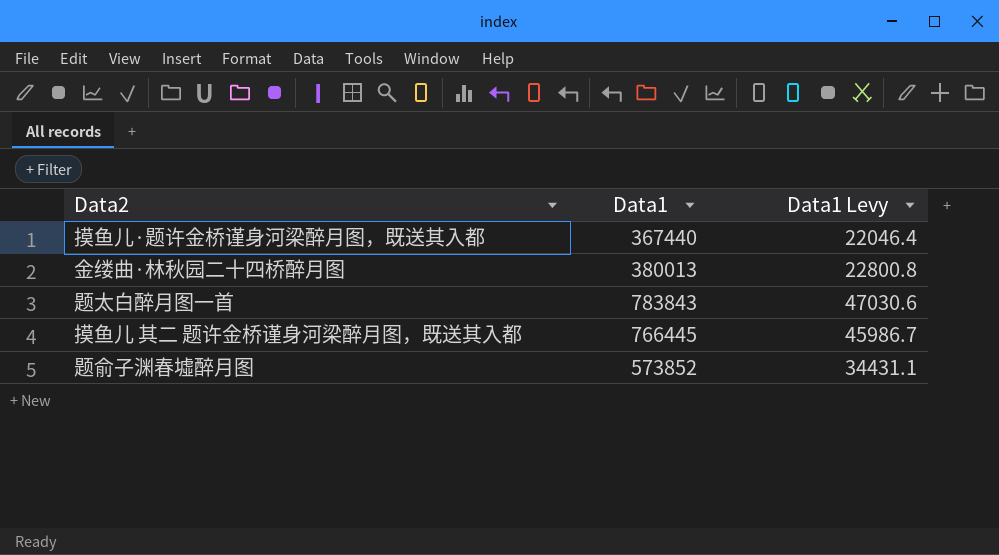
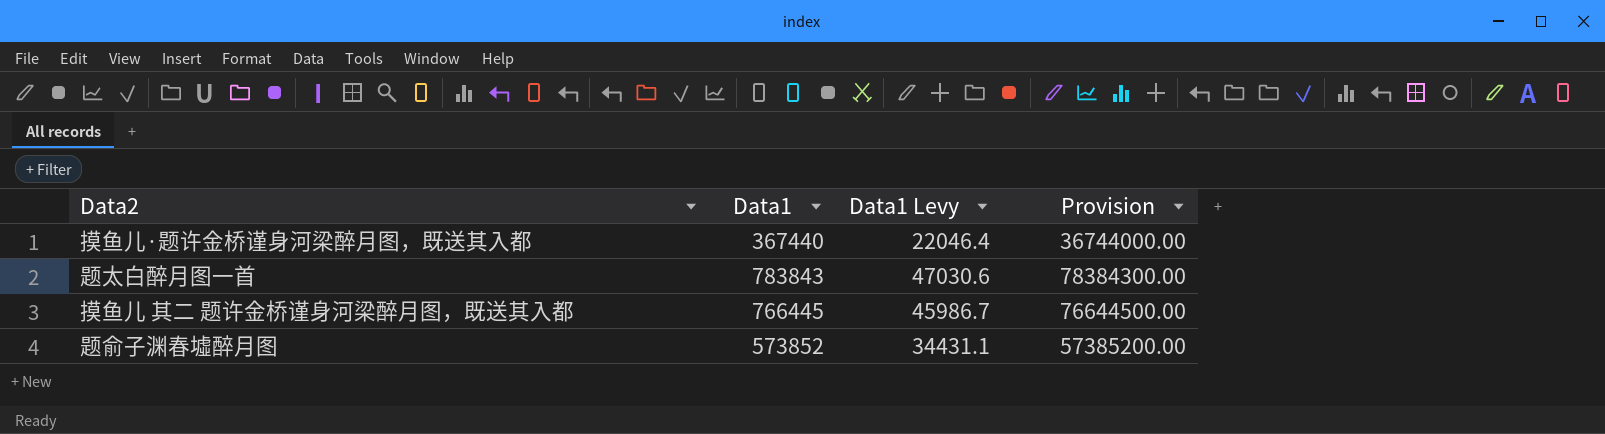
column Provision | formula: none -> [Data1] * 100
row 金缕曲·林秋园二十四桥醉月图: 380013 | 22800.8 -> none

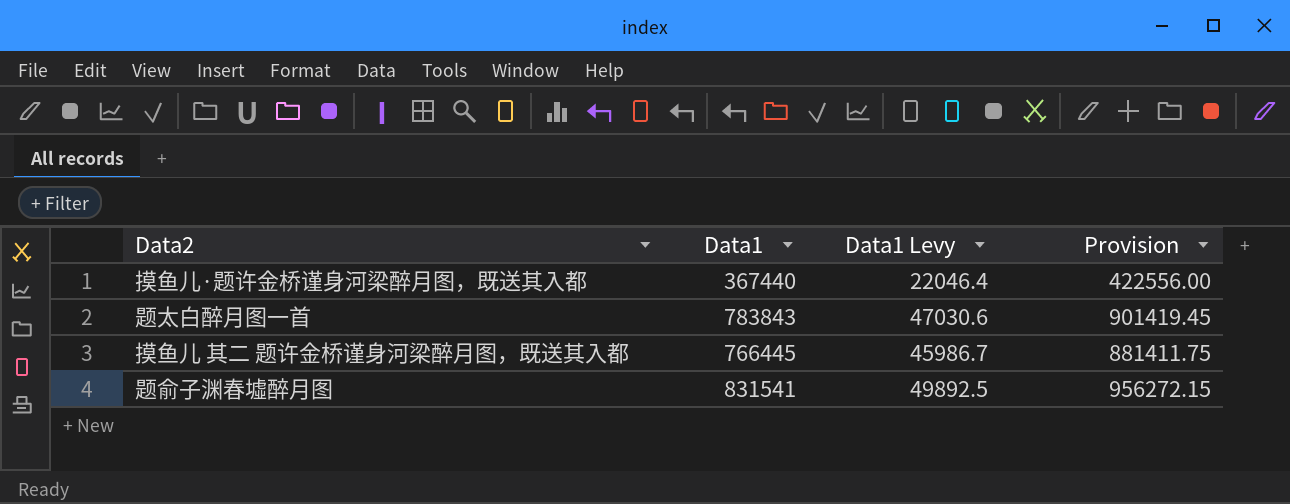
column Provision | formula: [Data1] * 100 -> [Data1] * 1.15
题俞子渊春墟醉月图 | Data1: 573852 -> 831541
题俞子渊春墟醉月图 | Data1 Levy: 34431.1 -> 49892.5

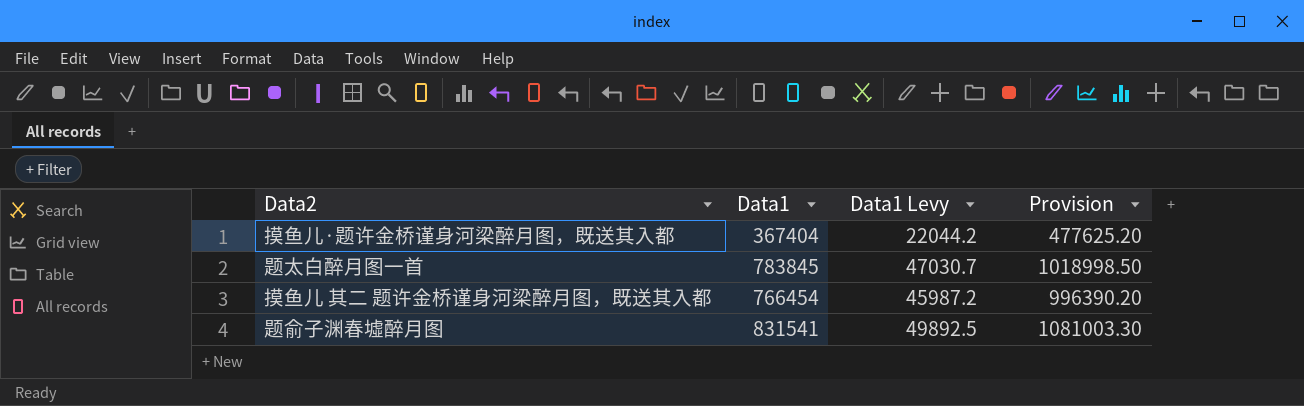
column Provision | formula: [Data1] * 1.15 -> [Data1] * 1.3
摸鱼儿·题许金桥谨身河梁醉月图，既送其入都 | Data1: 367440 -> 367404
摸鱼儿·题许金桥谨身河梁醉月图，既送其入都 | Data1 Levy: 22046.4 -> 22044.2
题太白醉月图一首 | Data1: 783843 -> 783845
题太白醉月图一首 | Data1 Levy: 47030.6 -> 47030.7
摸鱼儿 其二 题许金桥谨身河梁醉月图，既送其入都 | Data1: 766445 -> 766454
摸鱼儿 其二 题许金桥谨身河梁醉月图，既送其入都 | Data1 Levy: 45986.7 -> 45987.2

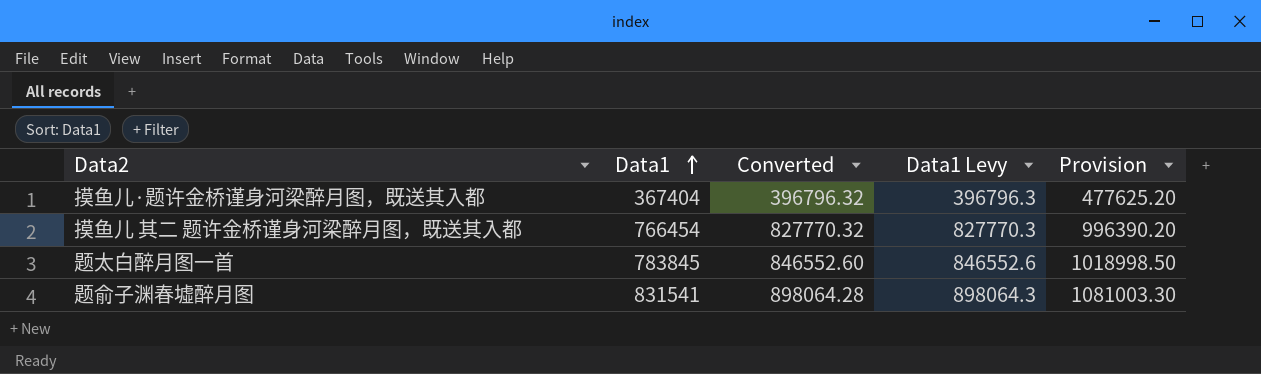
row order: none -> Data1 ascending
column Converted | formula: none -> [Data1] * 1.08
column Data1 Levy | formula: [Data1] * 0.06 -> [Data1] * 1.08

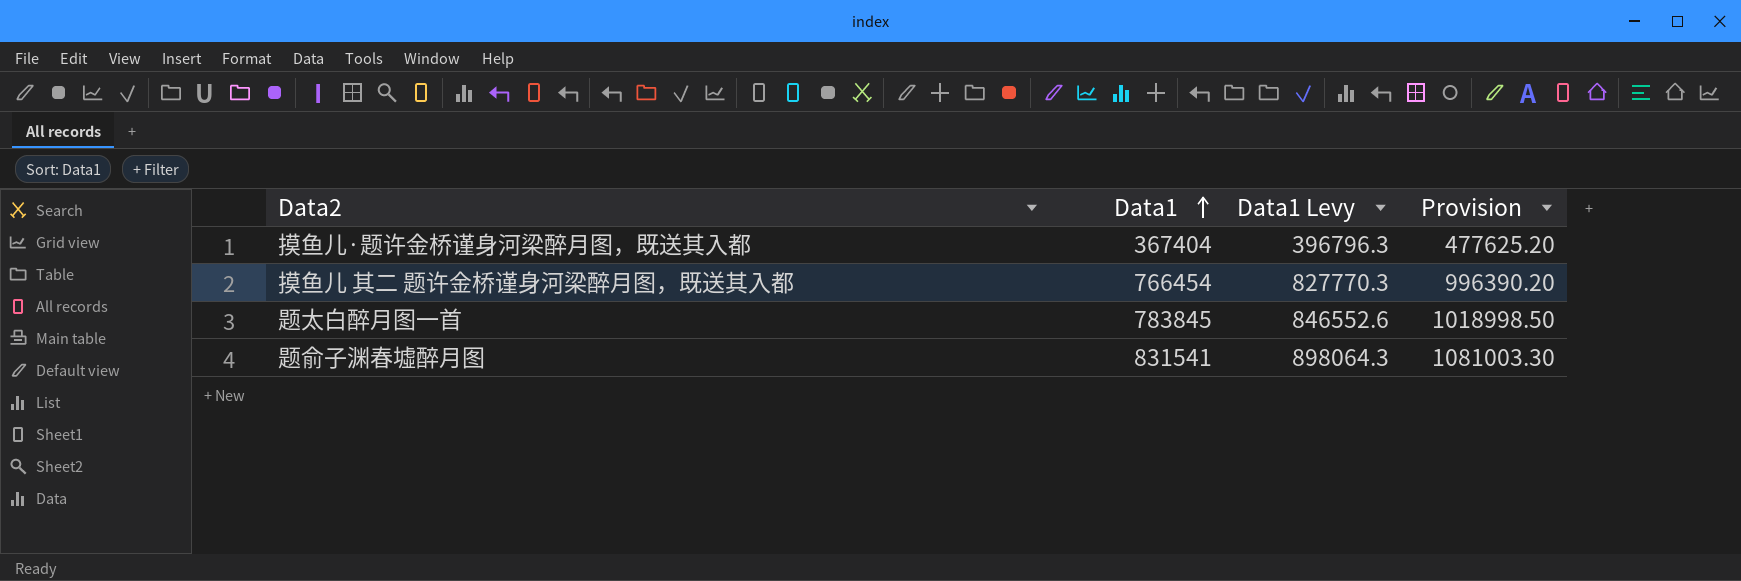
column Converted | formula: [Data1] * 1.08 -> none

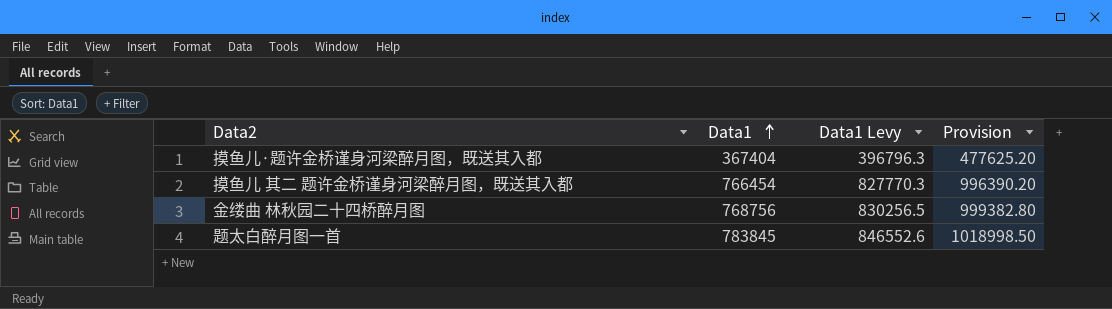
row 题俞子渊春墟醉月图: 831541 | 898064.3 | 1081003.30 -> none
row 金缕曲 林秋园二十四桥醉月图: none -> 768756 | 830256.5 | 999382.80

